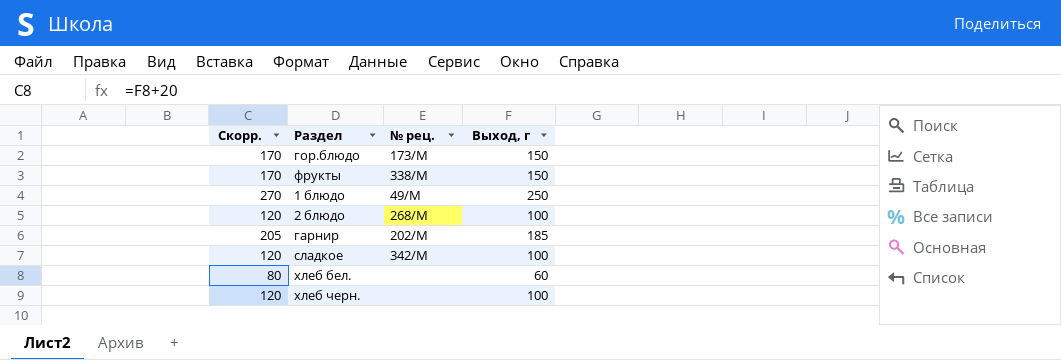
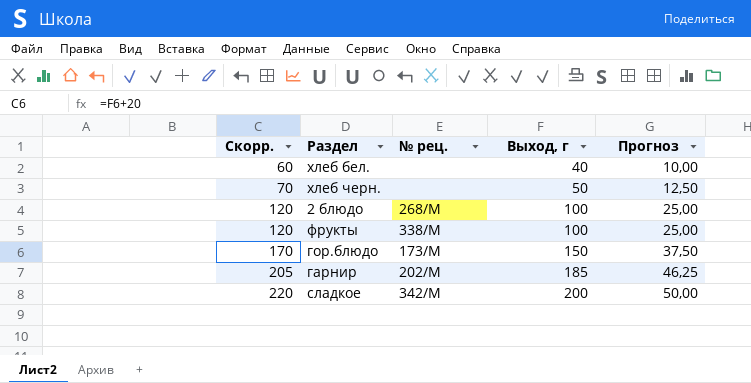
row order: none -> Скорр. ascending
column Прогноз | formula: none -> [Выход, г] * 0,25
row 1 блюдо: 270 | 49/М | 250 -> none
хлеб бел. | Скорр.: 80 -> 60
хлеб бел. | Выход, г: 60 -> 40
хлеб черн. | Скорр.: 120 -> 70
хлеб черн. | Выход, г: 100 -> 50
фрукты | Скорр.: 170 -> 120
фрукты | Выход, г: 150 -> 100
сладкое | Скорр.: 120 -> 220
сладкое | Выход, г: 100 -> 200

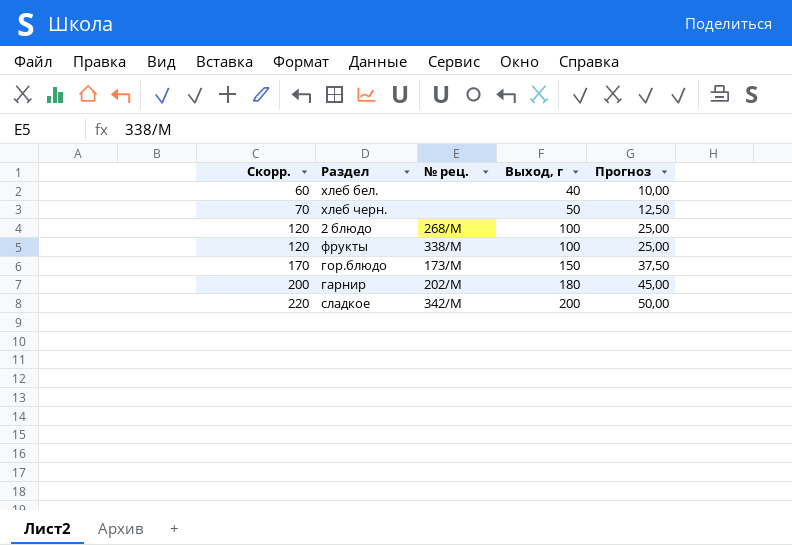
гарнир | Скорр.: 205 -> 200
гарнир | Выход, г: 185 -> 180
гарнир | Прогноз: 46,25 -> 45,00

